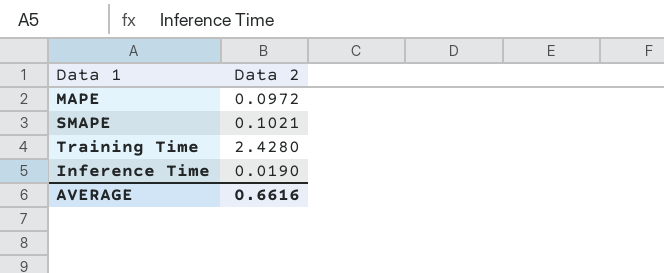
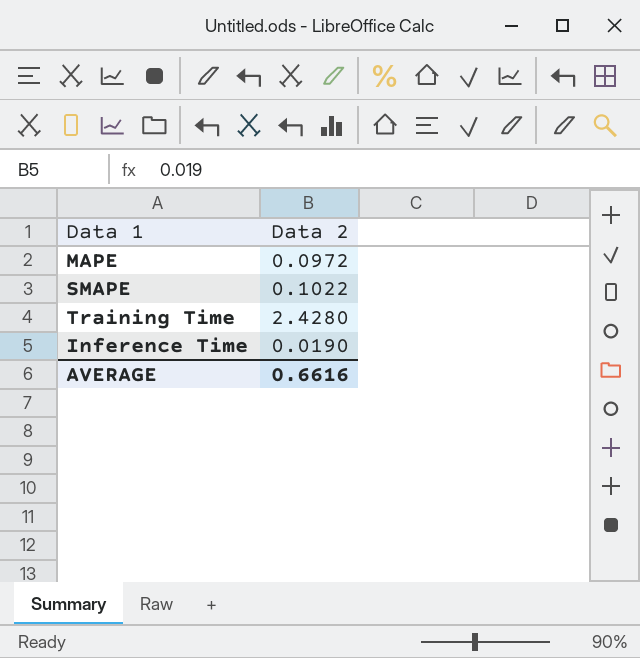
SMAPE | Data 2: 0.1021 -> 0.1022

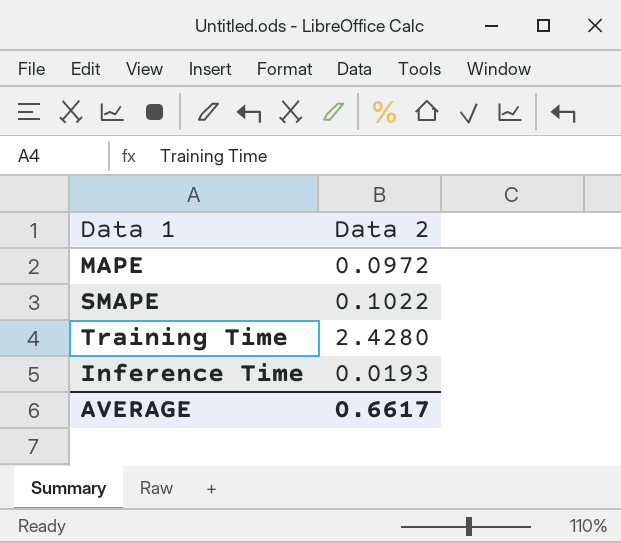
Inference Time | Data 2: 0.0190 -> 0.0193
AVERAGE | Data 2: 0.6616 -> 0.6617

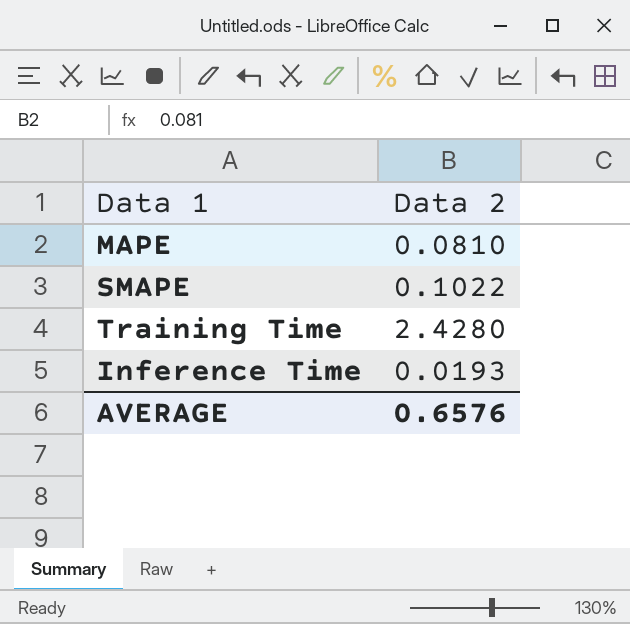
MAPE | Data 2: 0.0972 -> 0.0810
AVERAGE | Data 2: 0.6617 -> 0.6576

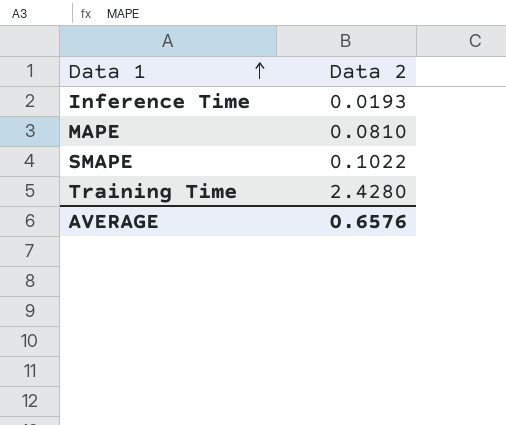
row order: none -> Data 1 ascending

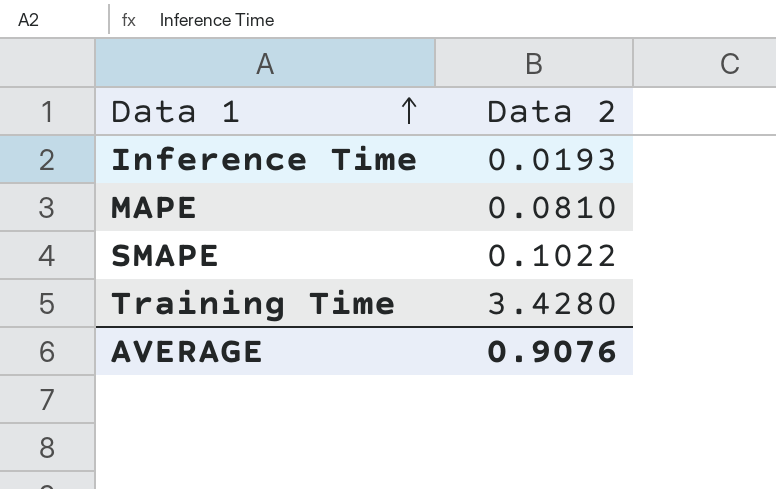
Training Time | Data 2: 2.4280 -> 3.4280
AVERAGE | Data 2: 0.6576 -> 0.9076

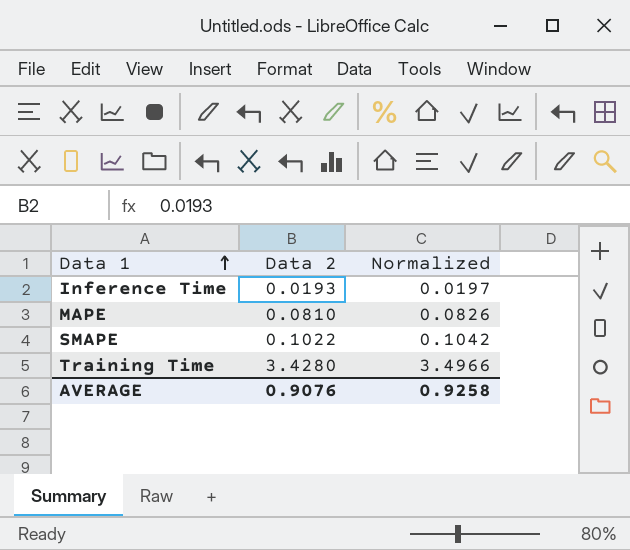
column Normalized | formula: none -> [Data 2] * 1.02

